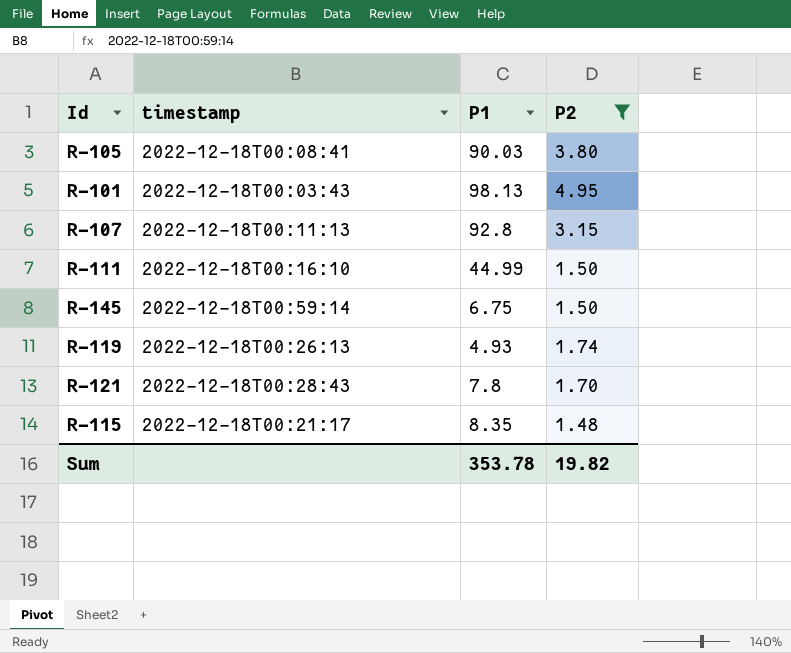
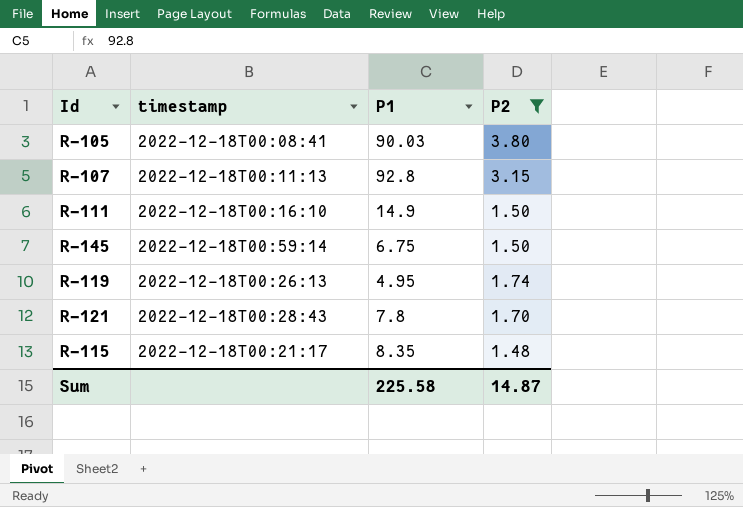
row R-101: 2022-12-18T00:03:43 | 98.13 | 4.95 -> none
R-111 | P1: 44.99 -> 14.9
R-119 | P1: 4.93 -> 4.95
Sum | P1: 353.78 -> 225.58
Sum | P2: 19.82 -> 14.87

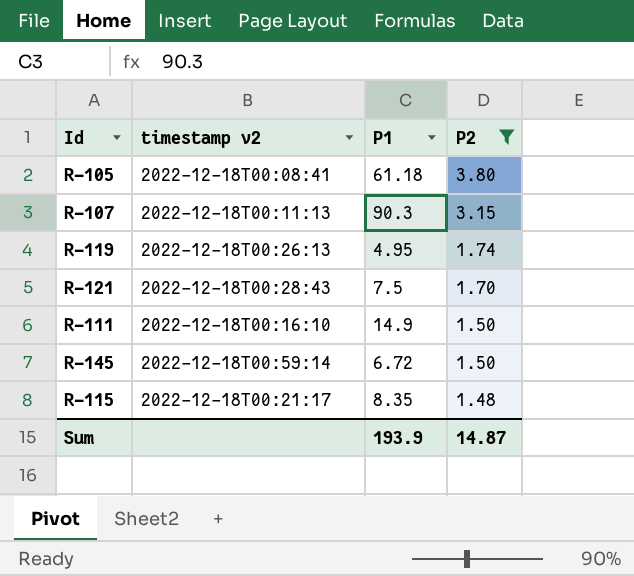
row order: none -> P2 descending
column name: timestamp -> timestamp v2
R-105 | P1: 90.03 -> 61.18
R-107 | P1: 92.8 -> 90.3
R-121 | P1: 7.8 -> 7.5
R-145 | P1: 6.75 -> 6.72
Sum | P1: 225.58 -> 193.9

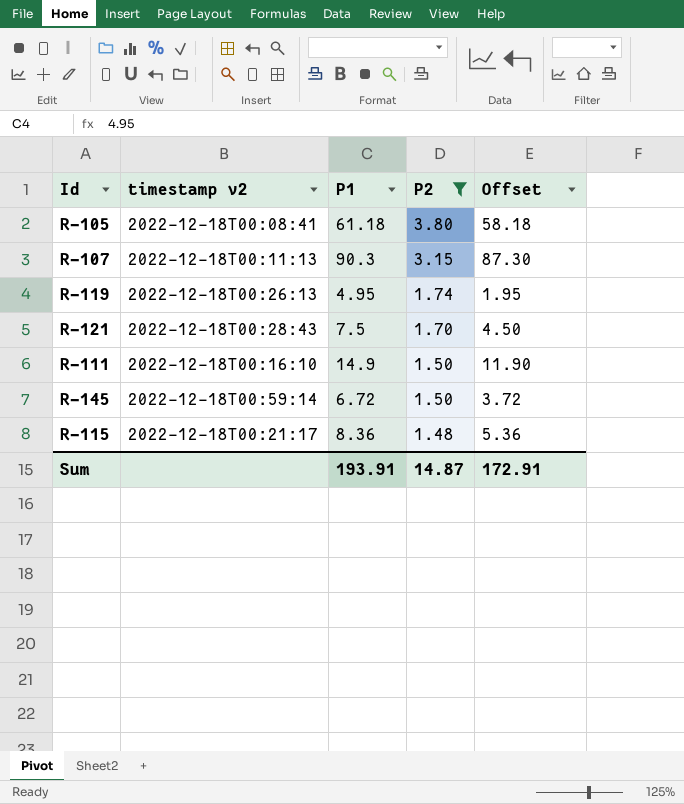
column Offset | formula: none -> [P1] - 3
R-115 | P1: 8.35 -> 8.36
Sum | P1: 193.9 -> 193.91

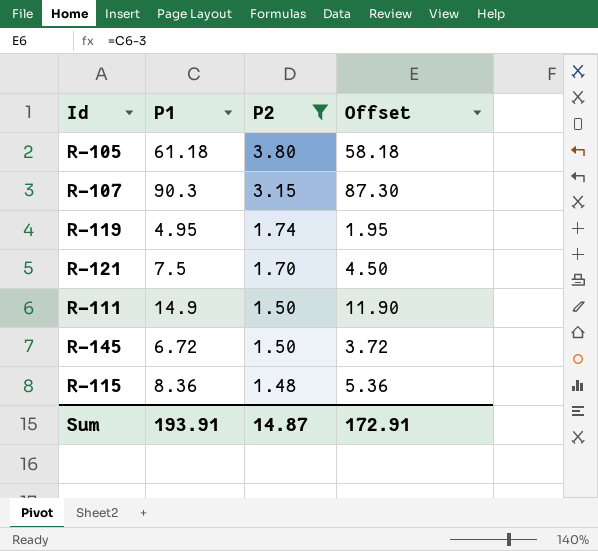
column timestamp v2 | position: 2 -> none

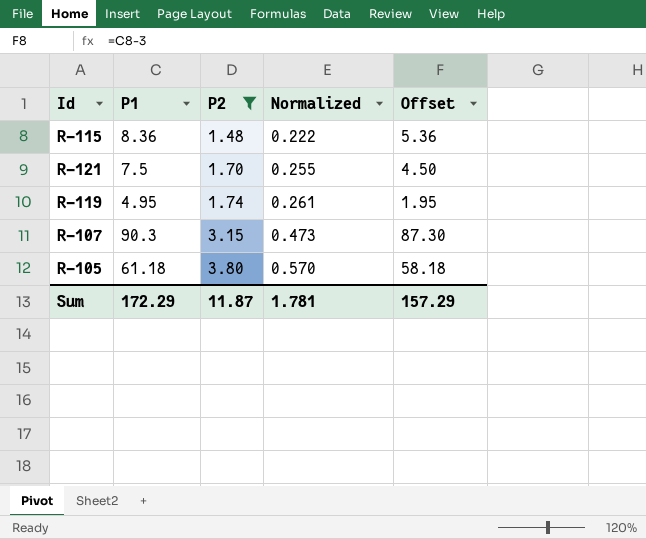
row order: P2 descending -> P2 ascending
column Normalized | formula: none -> [P2] * 0.15
row R-111: 14.9 | 1.50 | 11.90 -> none
row R-145: 6.72 | 1.50 | 3.72 -> none
Sum | P1: 193.91 -> 172.29
Sum | P2: 14.87 -> 11.87
Sum | Offset: 172.91 -> 157.29

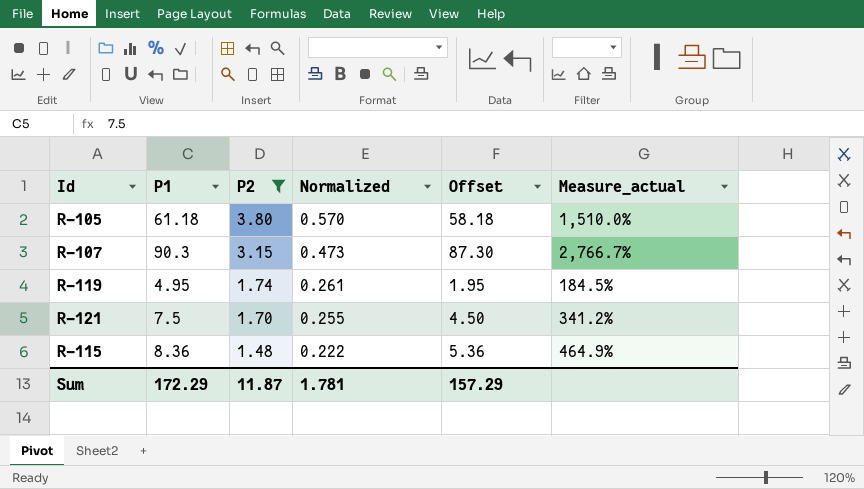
row order: P2 ascending -> P2 descending
column Measure_actual | formula: none -> ([P1] - [P2]) / [P2]

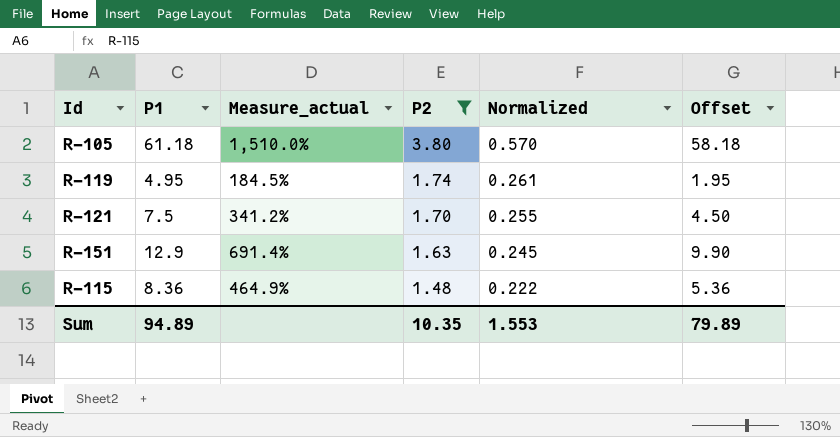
column Measure_actual | position: 6 -> 3
row R-107: 90.3 | 3.15 | 0.473 | 87.30 | 2,766.7% -> none
row R-151: none -> 12.9 | 691.4% | 1.63 | 0.245 | 9.90
Sum | P1: 172.29 -> 94.89
Sum | P2: 11.87 -> 10.35
Sum | Normalized: 1.781 -> 1.553
Sum | Offset: 157.29 -> 79.89

